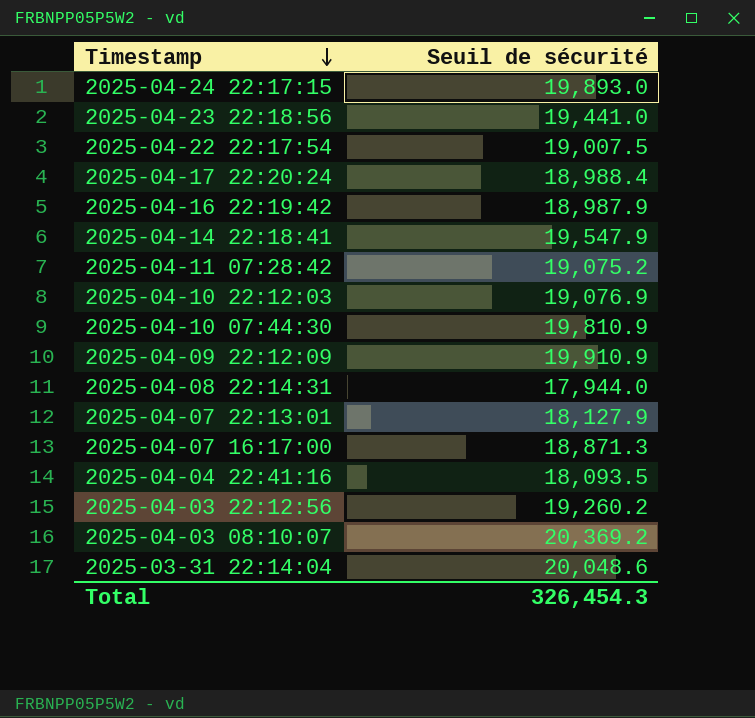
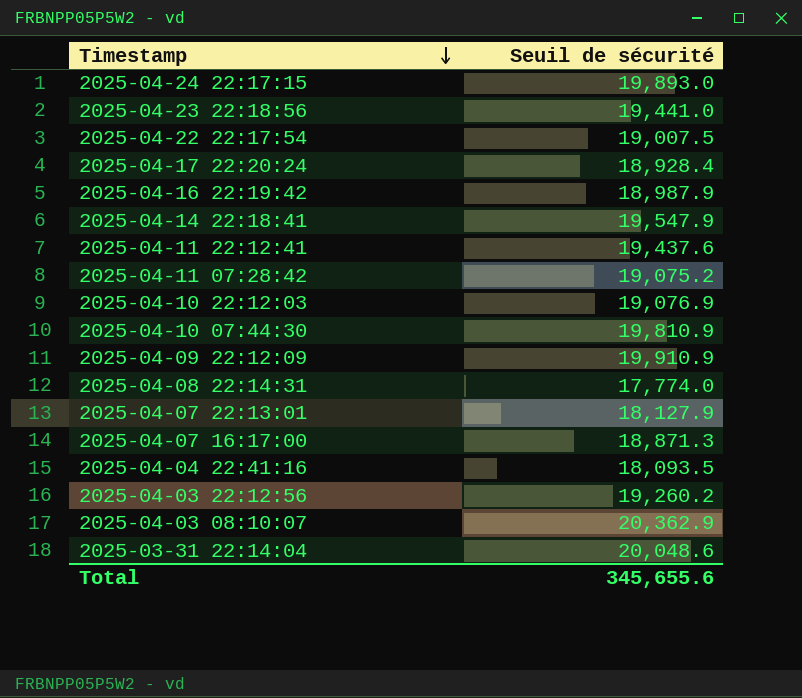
2025-04-17 22:20:24 | Seuil de sécurité: 18,988.4 -> 18,928.4
row 2025-04-11 22:12:41: none -> 19,437.6
2025-04-08 22:14:31 | Seuil de sécurité: 17,944.0 -> 17,774.0
2025-04-03 08:10:07 | Seuil de sécurité: 20,369.2 -> 20,362.9
Total | Seuil de sécurité: 326,454.3 -> 345,655.6

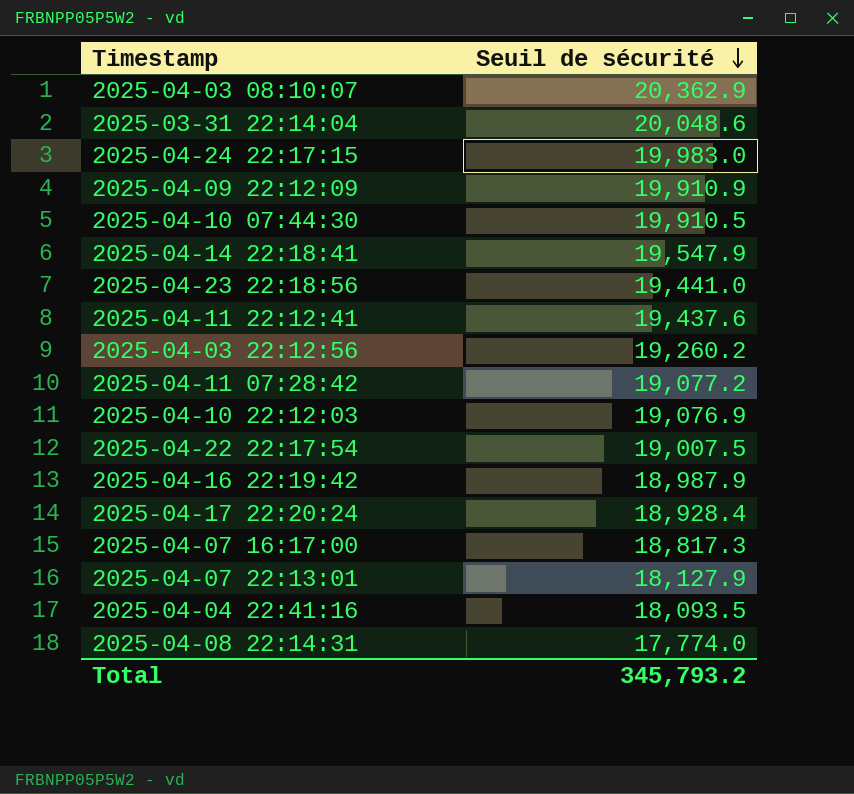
row order: Timestamp descending -> Seuil de sécurité descending
2025-04-24 22:17:15 | Seuil de sécurité: 19,893.0 -> 19,983.0
2025-04-10 07:44:30 | Seuil de sécurité: 19,810.9 -> 19,910.5
2025-04-11 07:28:42 | Seuil de sécurité: 19,075.2 -> 19,077.2
2025-04-07 16:17:00 | Seuil de sécurité: 18,871.3 -> 18,817.3
Total | Seuil de sécurité: 345,655.6 -> 345,793.2

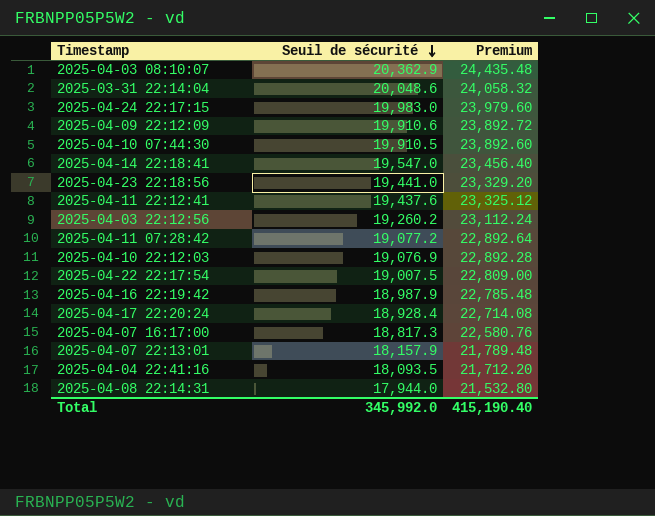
column Premium | formula: none -> [Seuil de sécurité] * 1.2
2025-04-09 22:12:09 | Seuil de sécurité: 19,910.9 -> 19,910.6
2025-04-14 22:18:41 | Seuil de sécurité: 19,547.9 -> 19,547.0
2025-04-07 22:13:01 | Seuil de sécurité: 18,127.9 -> 18,157.9
2025-04-08 22:14:31 | Seuil de sécurité: 17,774.0 -> 17,944.0
Total | Seuil de sécurité: 345,793.2 -> 345,992.0

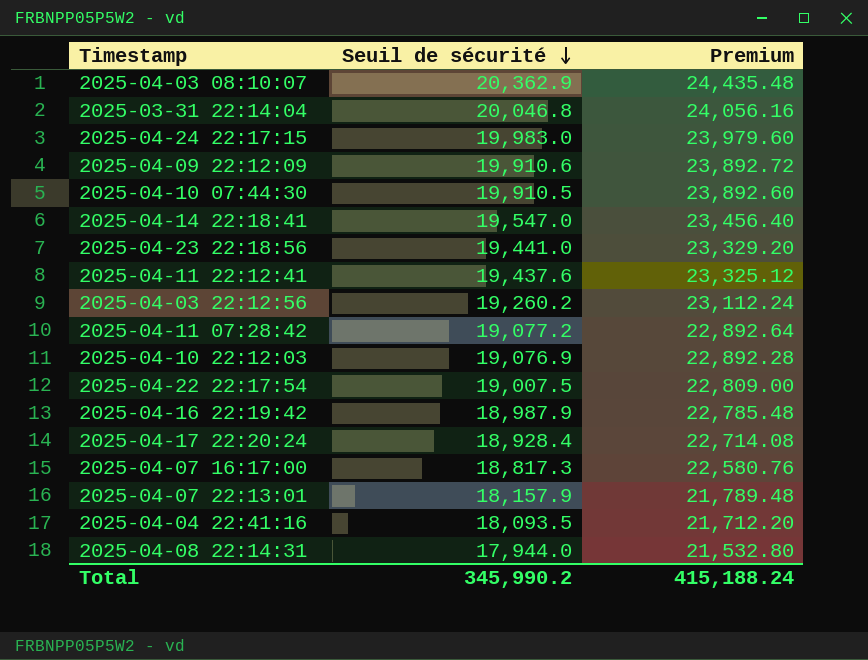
2025-03-31 22:14:04 | Seuil de sécurité: 20,048.6 -> 20,046.8
2025-03-31 22:14:04 | Premium: 24,058.32 -> 24,056.16
Total | Seuil de sécurité: 345,992.0 -> 345,990.2
Total | Premium: 415,190.40 -> 415,188.24

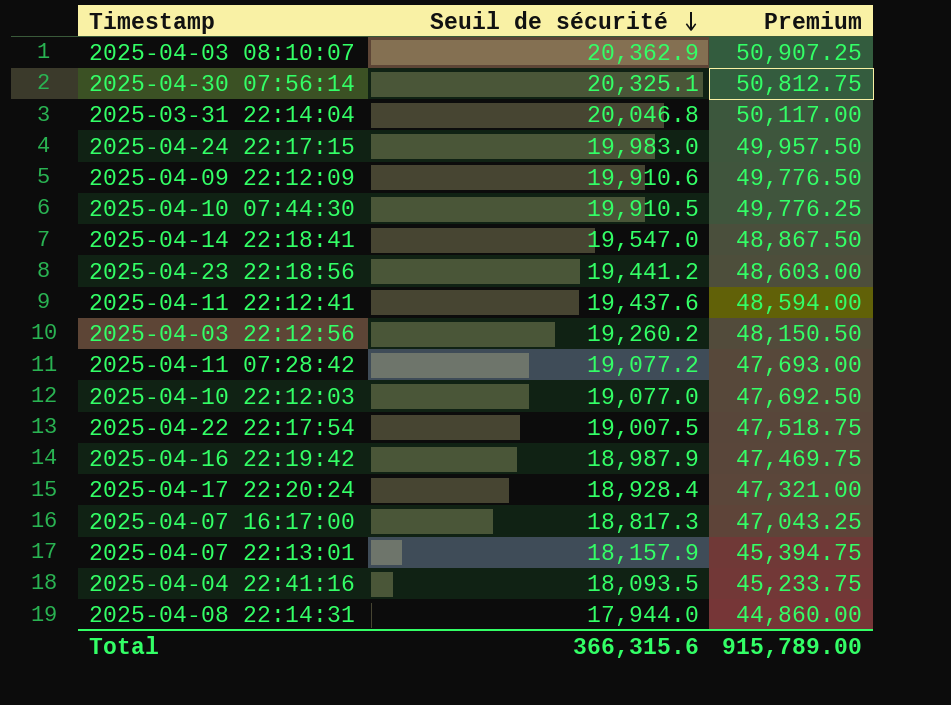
column Premium | formula: [Seuil de sécurité] * 1.2 -> [Seuil de sécurité] * 2.5
row 2025-04-30 07:56:14: none -> 20,325.1 | 50,812.75
2025-04-23 22:18:56 | Seuil de sécurité: 19,441.0 -> 19,441.2
2025-04-10 22:12:03 | Seuil de sécurité: 19,076.9 -> 19,077.0
Total | Seuil de sécurité: 345,990.2 -> 366,315.6
Total | Premium: 415,188.24 -> 915,789.00

